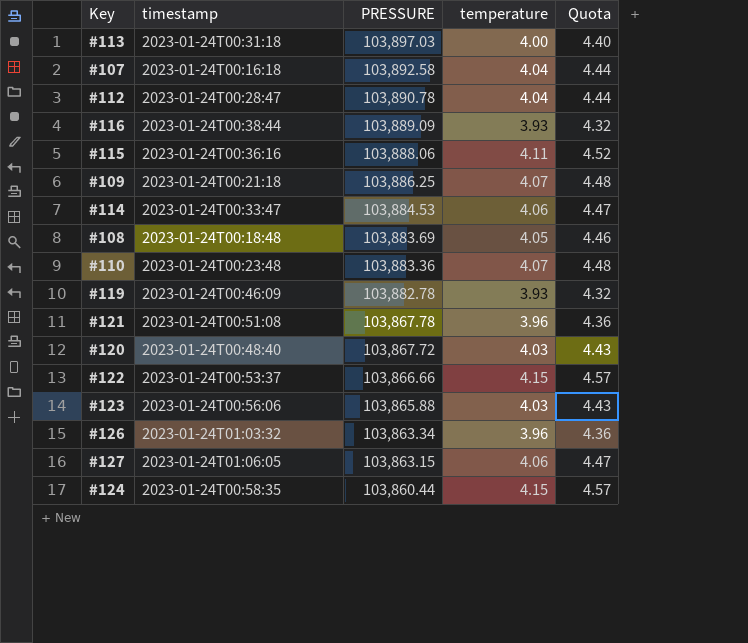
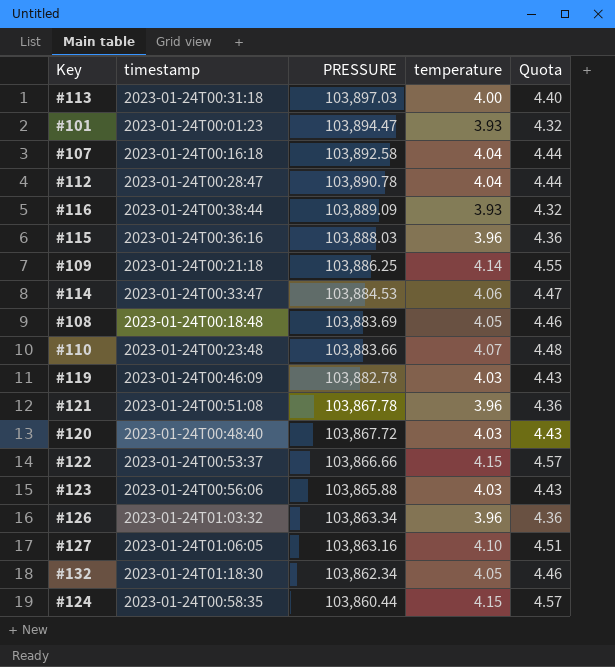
row #101: none -> 2023-01-24T00:01:23 | 103,894.47 | 3.93 | 4.32
#115 | PRESSURE: 103,888.06 -> 103,888.03
#115 | temperature: 4.11 -> 3.96
#115 | Quota: 4.52 -> 4.36
#109 | temperature: 4.07 -> 4.14
#109 | Quota: 4.48 -> 4.55
#110 | PRESSURE: 103,883.36 -> 103,883.66
#119 | temperature: 3.93 -> 4.03
#119 | Quota: 4.32 -> 4.43
#127 | PRESSURE: 103,863.15 -> 103,863.16
#127 | temperature: 4.06 -> 4.10
#127 | Quota: 4.47 -> 4.51
row #132: none -> 2023-01-24T01:18:30 | 103,862.34 | 4.05 | 4.46

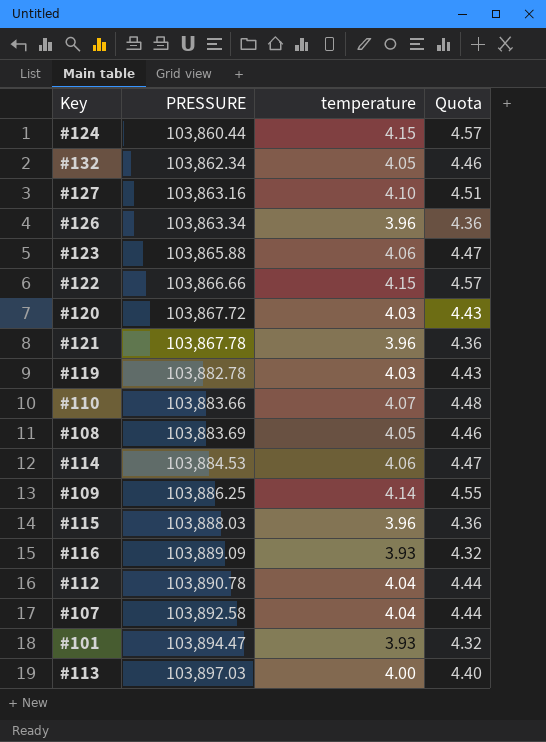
row order: PRESSURE descending -> PRESSURE ascending
column timestamp | position: 2 -> none
#123 | temperature: 4.03 -> 4.06
#123 | Quota: 4.43 -> 4.47

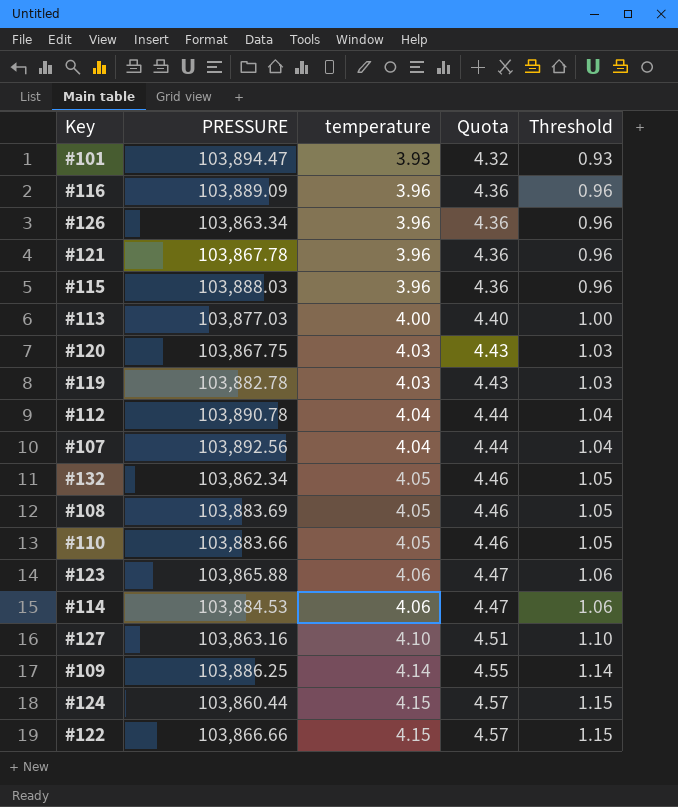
row order: PRESSURE ascending -> temperature ascending
column Threshold | formula: none -> [temperature] - 3
#116 | temperature: 3.93 -> 3.96
#116 | Quota: 4.32 -> 4.36
#113 | PRESSURE: 103,897.03 -> 103,877.03
#120 | PRESSURE: 103,867.72 -> 103,867.75
#107 | PRESSURE: 103,892.58 -> 103,892.56
#110 | temperature: 4.07 -> 4.05
#110 | Quota: 4.48 -> 4.46

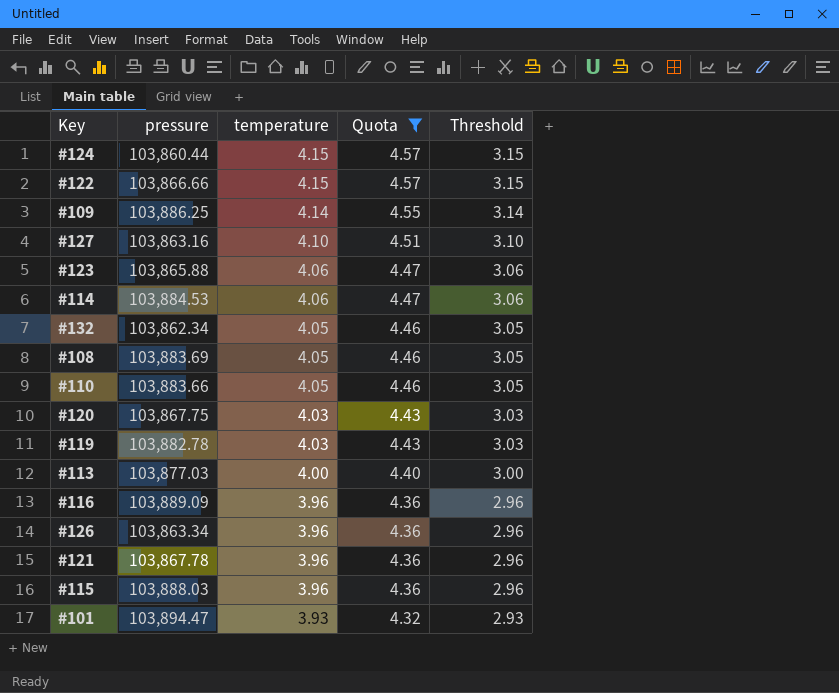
filter: none -> Quota != 4.44
row order: temperature ascending -> temperature descending
column name: PRESSURE -> pressure
column Threshold | formula: [temperature] - 3 -> [temperature] - 1

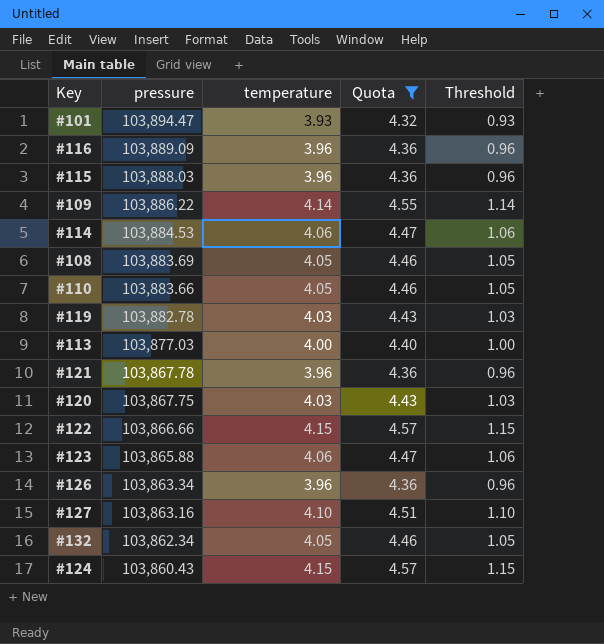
row order: temperature descending -> pressure descending
column Threshold | formula: [temperature] - 1 -> [temperature] - 3
#109 | pressure: 103,886.25 -> 103,886.22
#124 | pressure: 103,860.44 -> 103,860.43

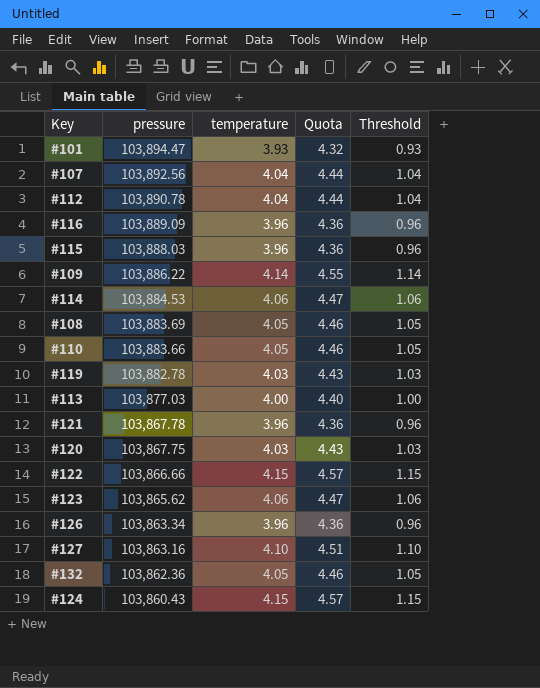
filter: Quota != 4.44 -> none
#123 | pressure: 103,865.88 -> 103,865.62
#132 | pressure: 103,862.34 -> 103,862.36

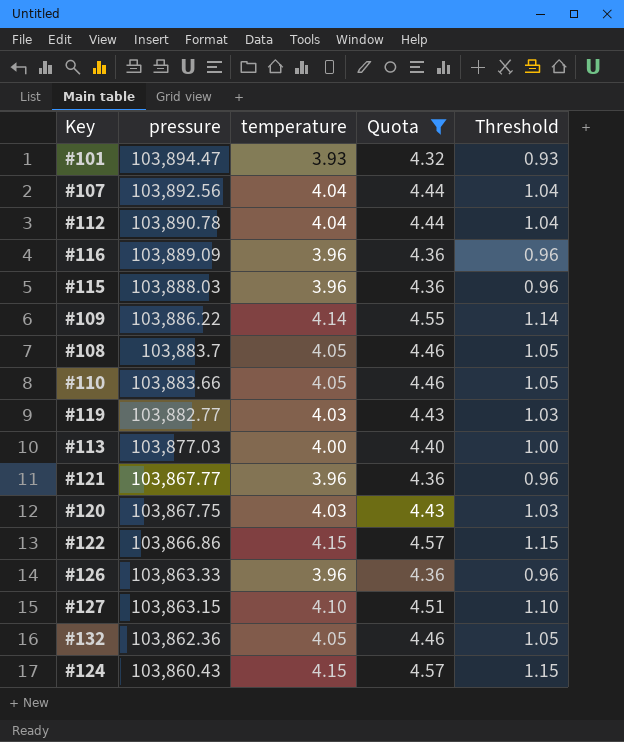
filter: none -> Quota != 4.47
#108 | pressure: 103,883.69 -> 103,883.7
#119 | pressure: 103,882.78 -> 103,882.77
#121 | pressure: 103,867.78 -> 103,867.77
#122 | pressure: 103,866.66 -> 103,866.86
#126 | pressure: 103,863.34 -> 103,863.33
#127 | pressure: 103,863.16 -> 103,863.15

